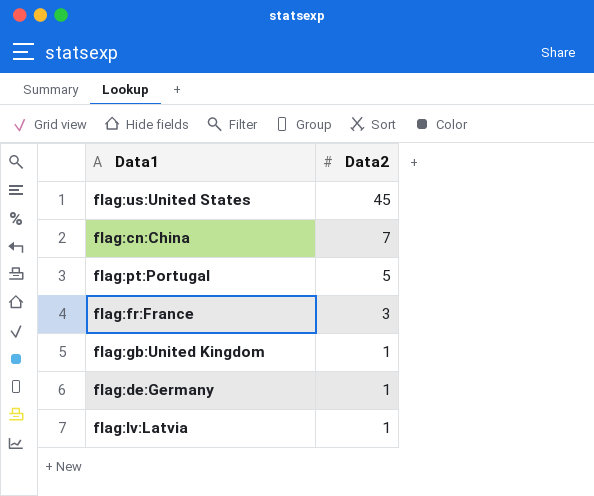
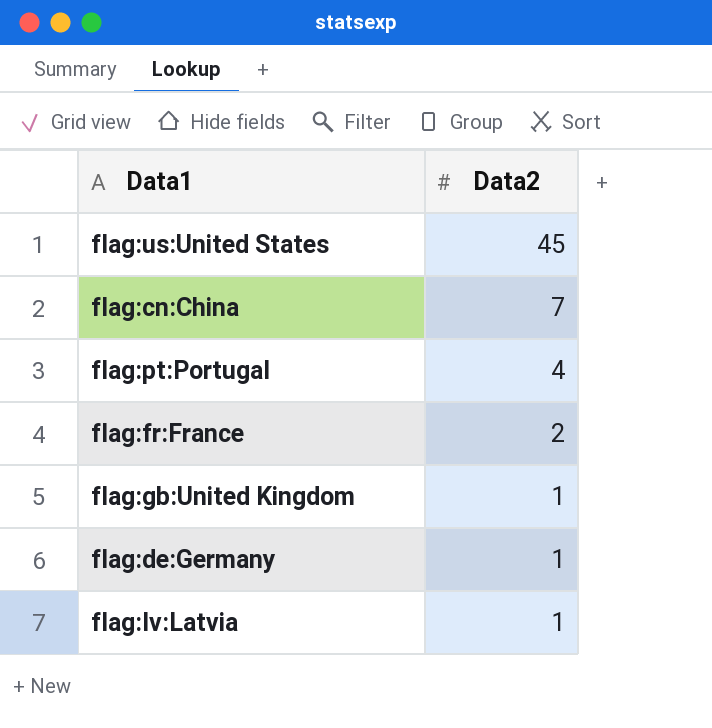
flag:pt:Portugal | Data2: 5 -> 4
flag:fr:France | Data2: 3 -> 2

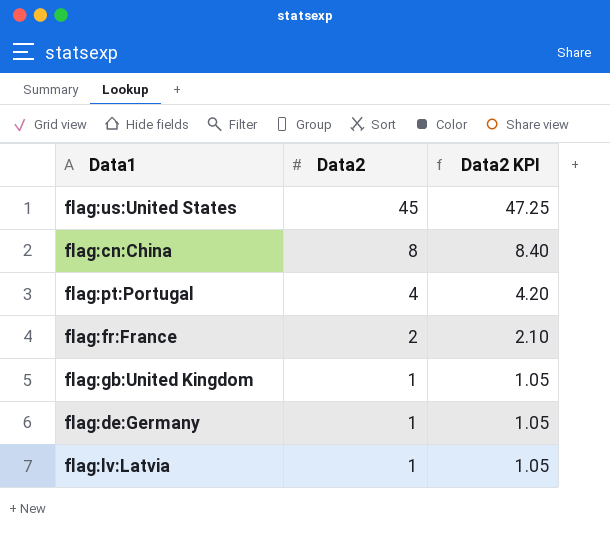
column Data2 KPI | formula: none -> [Data2] * 1.05
flag:cn:China | Data2: 7 -> 8

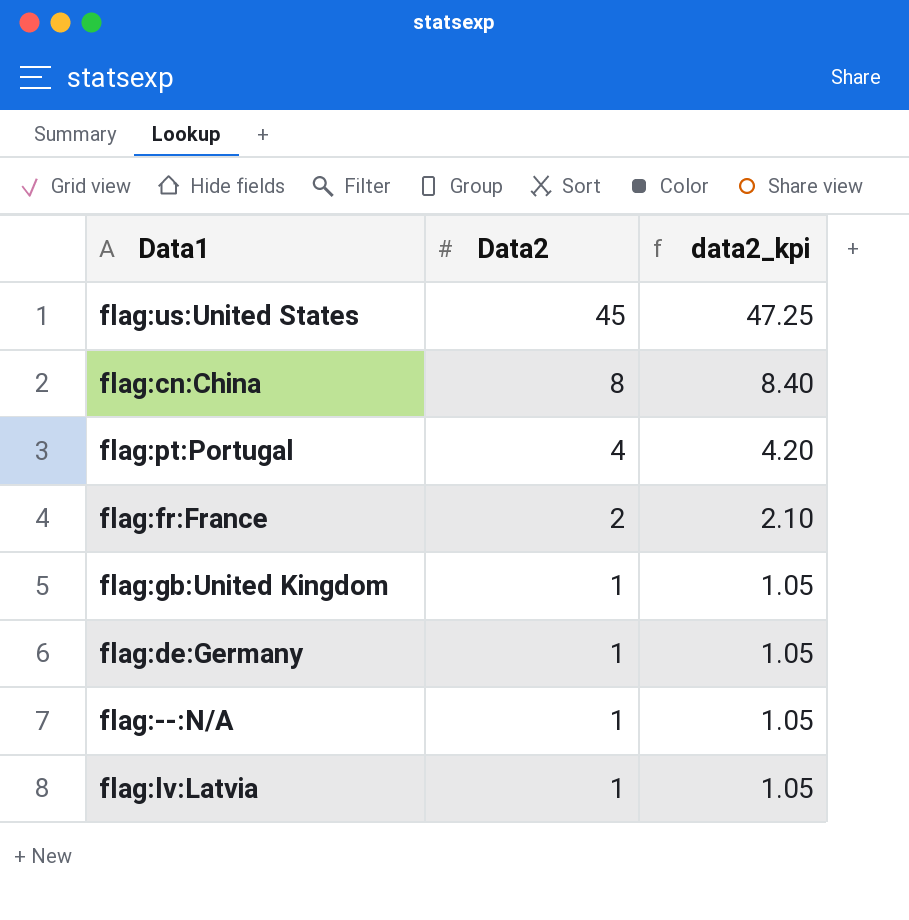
column name: Data2 KPI -> data2_kpi
row flag:--:N/A: none -> 1 | 1.05

